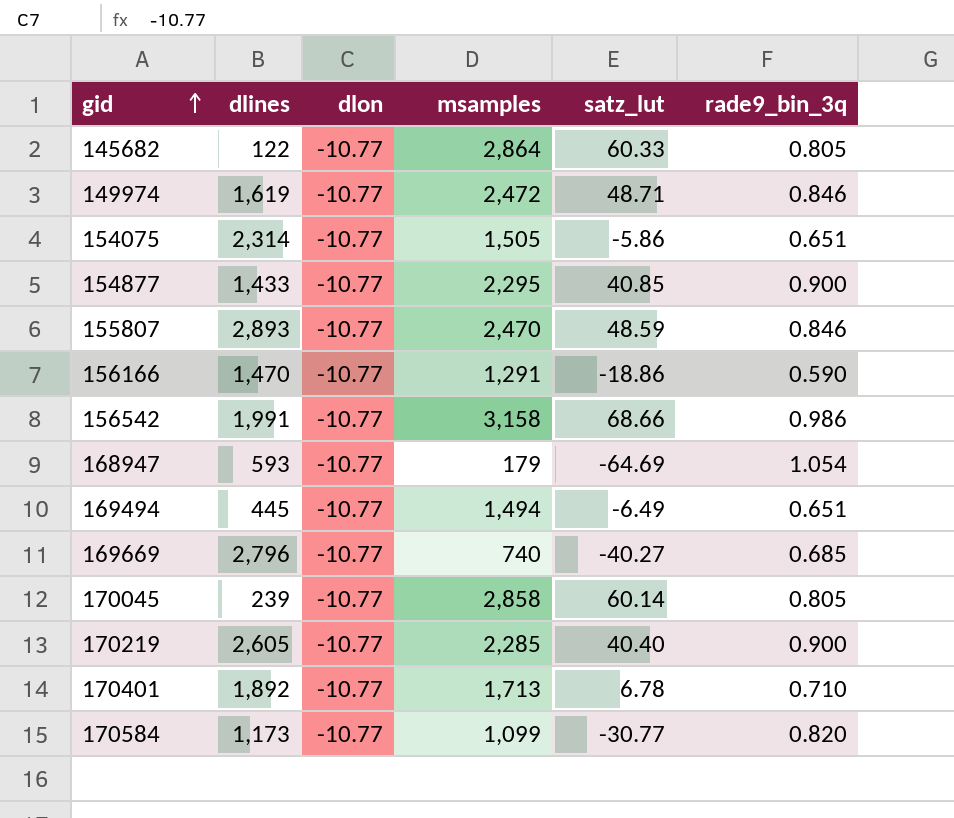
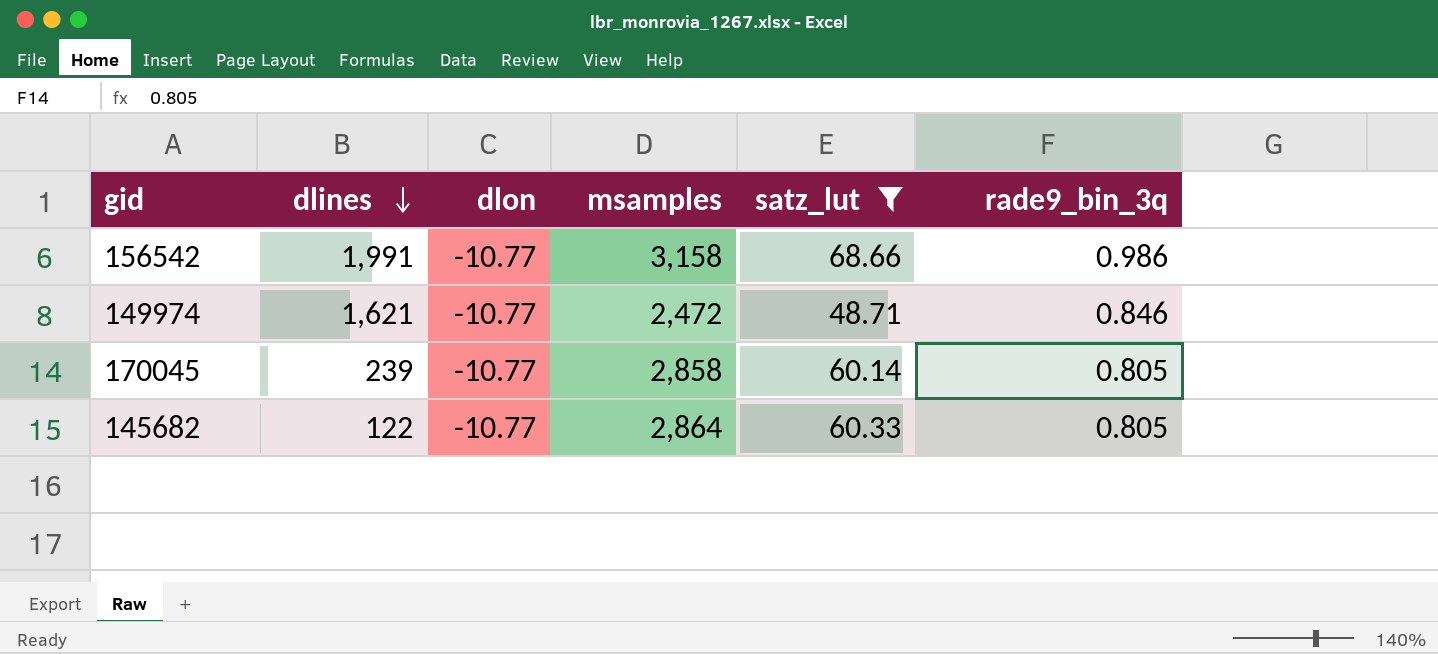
filter: none -> satz_lut >= 48.71
row order: gid ascending -> dlines descending
149974 | dlines: 1,619 -> 1,621

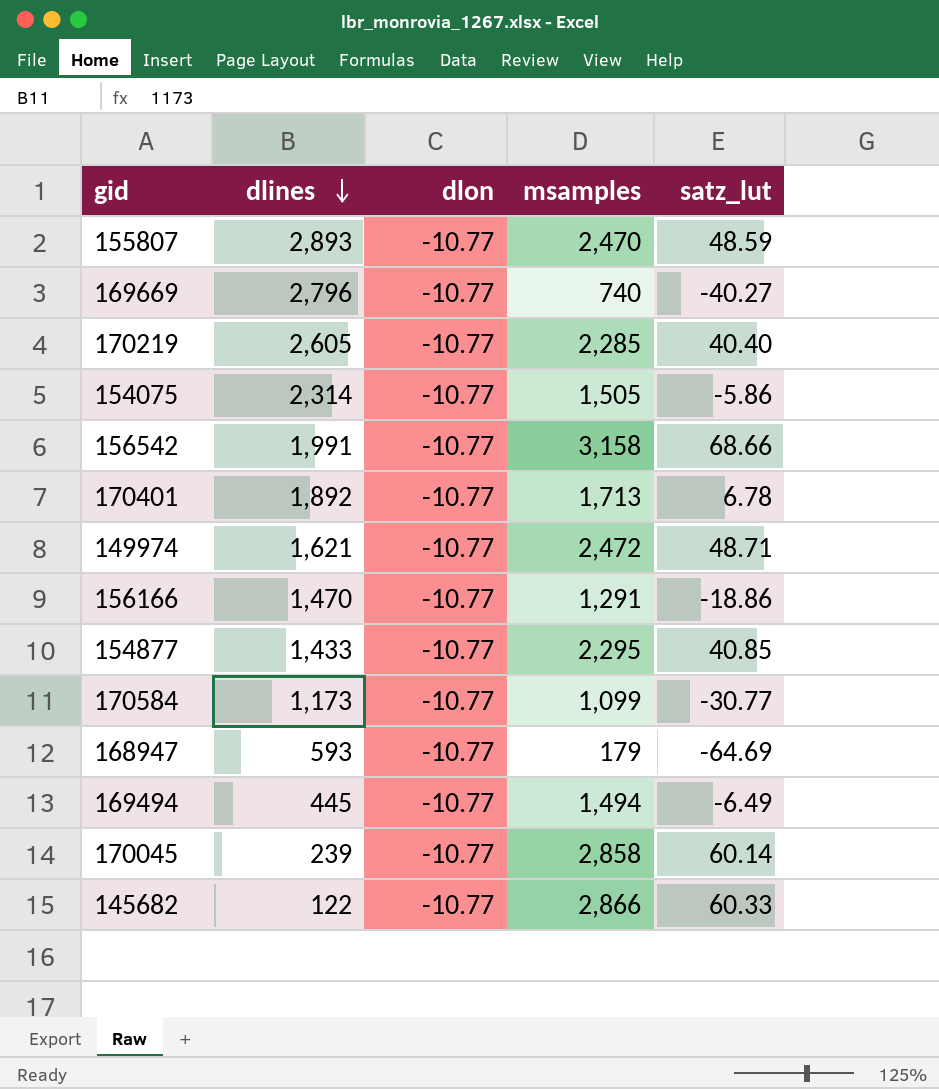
filter: satz_lut >= 48.71 -> none
column rade9_bin_3q | position: 6 -> none
145682 | msamples: 2,864 -> 2,866

